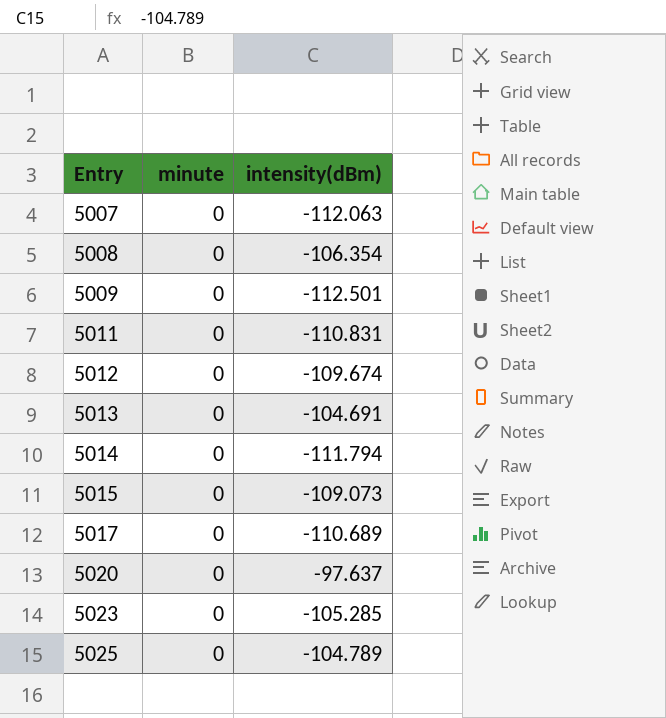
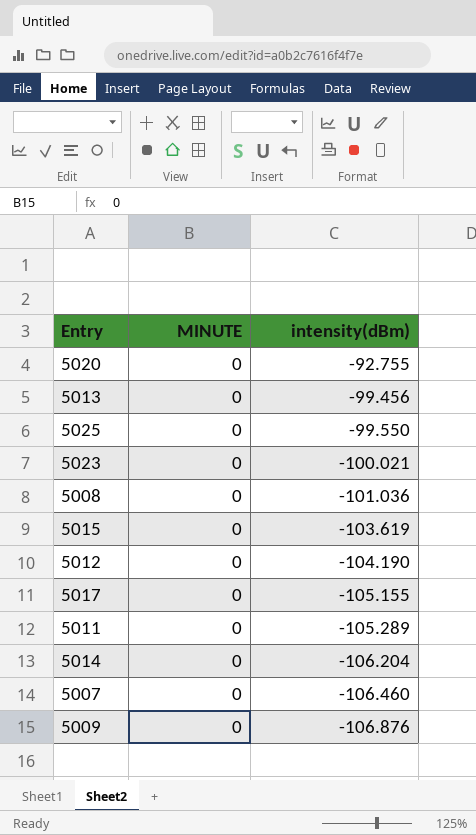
row order: Entry ascending -> intensity(dBm) descending
column name: minute -> MINUTE
5020 | intensity(dBm): -97.637 -> -92.755
5013 | intensity(dBm): -104.691 -> -99.456
5025 | intensity(dBm): -104.789 -> -99.550
5023 | intensity(dBm): -105.285 -> -100.021
5008 | intensity(dBm): -106.354 -> -101.036
5015 | intensity(dBm): -109.073 -> -103.619
5012 | intensity(dBm): -109.674 -> -104.190
5017 | intensity(dBm): -110.689 -> -105.155
5011 | intensity(dBm): -110.831 -> -105.289
5014 | intensity(dBm): -111.794 -> -106.204
5007 | intensity(dBm): -112.063 -> -106.460
5009 | intensity(dBm): -112.501 -> -106.876

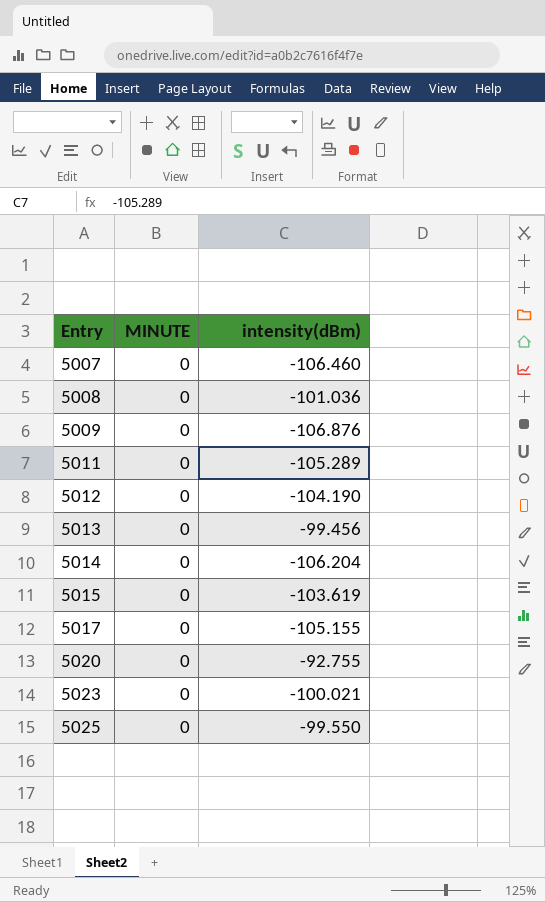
row order: intensity(dBm) descending -> Entry ascending

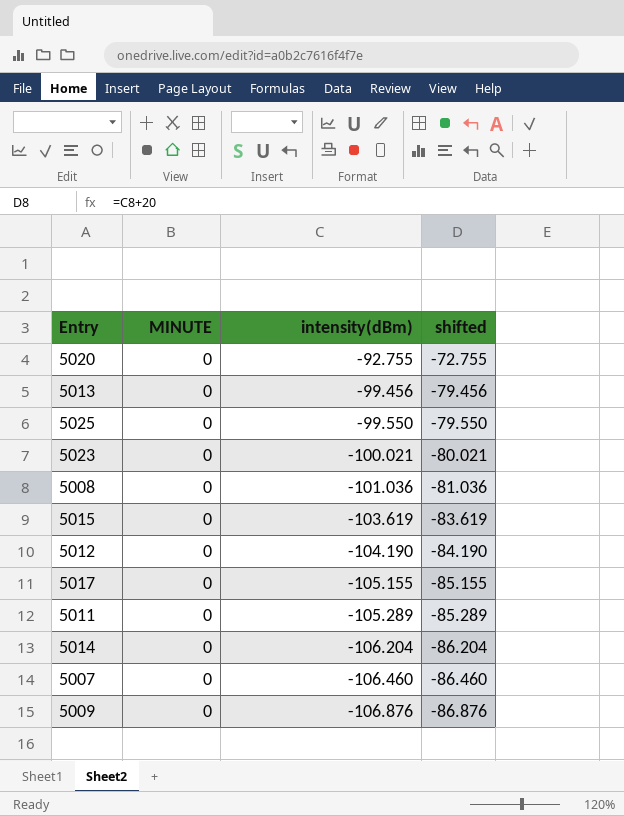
row order: Entry ascending -> intensity(dBm) descending
column shifted | formula: none -> [intensity(dBm)] + 20

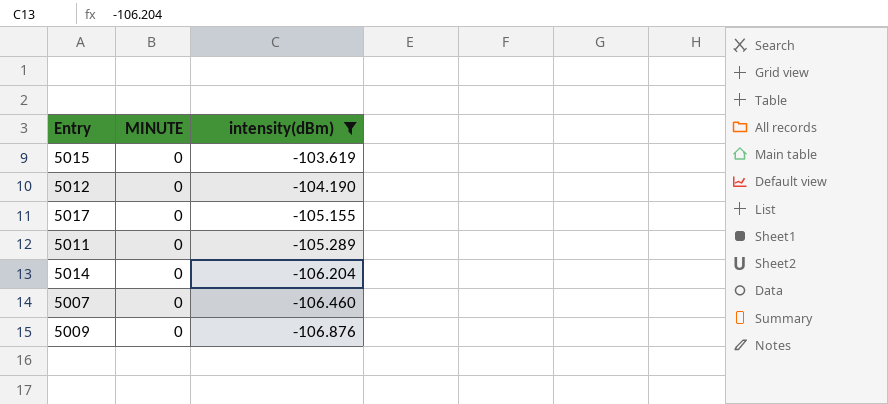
filter: none -> intensity(dBm) <= -103.619
column shifted | formula: [intensity(dBm)] + 20 -> none

